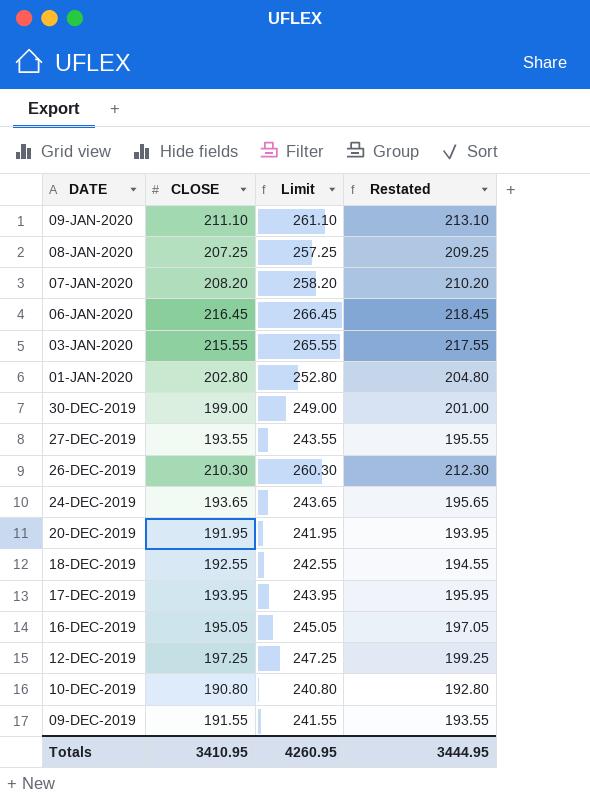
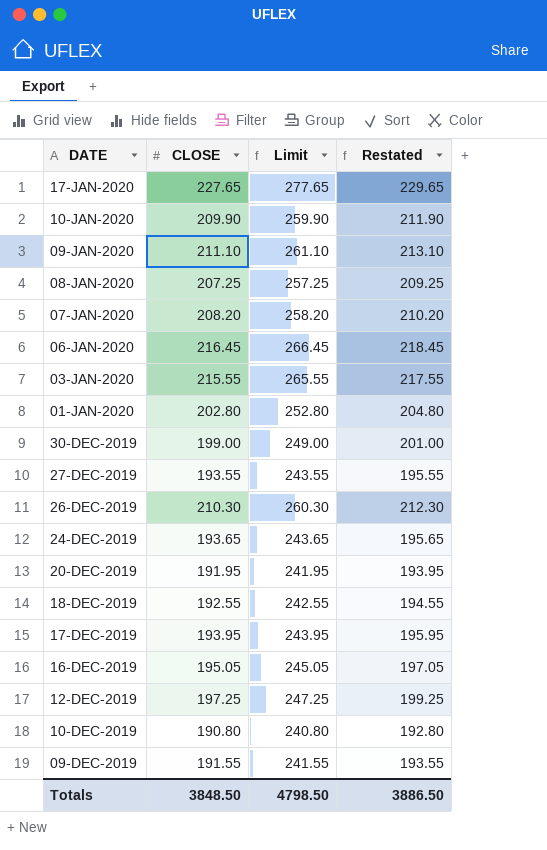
row 17-JAN-2020: none -> 227.65 | 277.65 | 229.65
row 10-JAN-2020: none -> 209.90 | 259.90 | 211.90
Totals | CLOSE: 3410.95 -> 3848.50
Totals | Limit: 4260.95 -> 4798.50
Totals | Restated: 3444.95 -> 3886.50

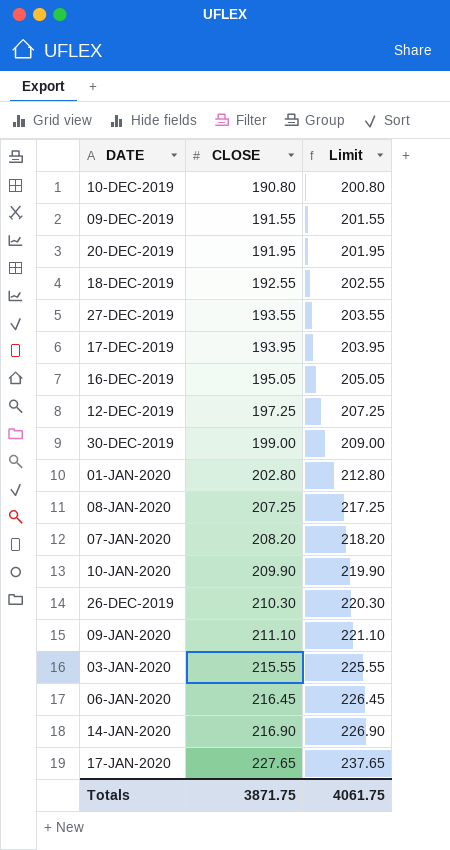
row order: DATE descending -> CLOSE ascending
column Restated | formula: [CLOSE] + 2 -> none
column Limit | formula: [CLOSE] + 50 -> [CLOSE] + 10
row 24-DEC-2019: 193.65 | 243.65 | 195.65 -> none
row 14-JAN-2020: none -> 216.90 | 226.90
Totals | CLOSE: 3848.50 -> 3871.75
Totals | Limit: 4798.50 -> 4061.75

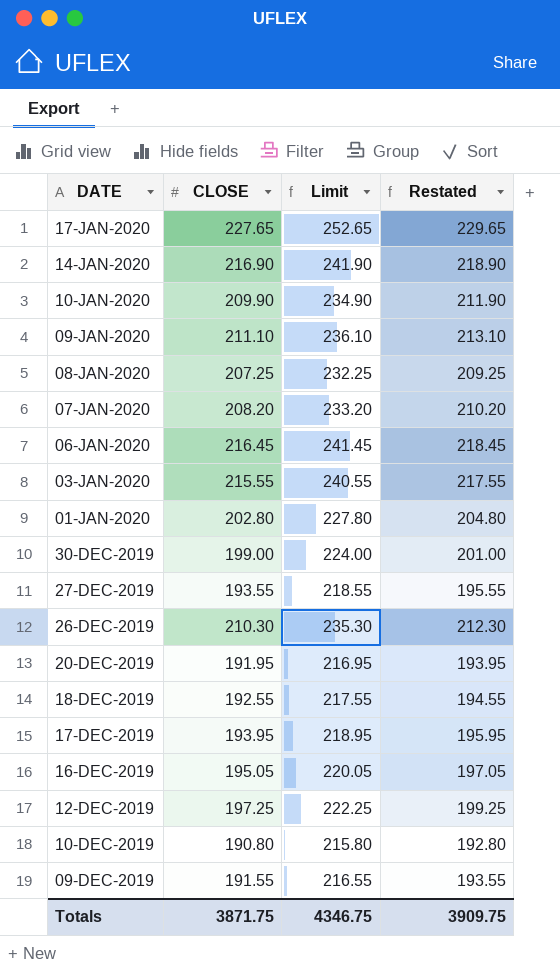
row order: CLOSE ascending -> DATE descending
column Limit | formula: [CLOSE] + 10 -> [CLOSE] + 25
column Restated | formula: none -> [CLOSE] + 2
Totals | Limit: 4061.75 -> 4346.75

